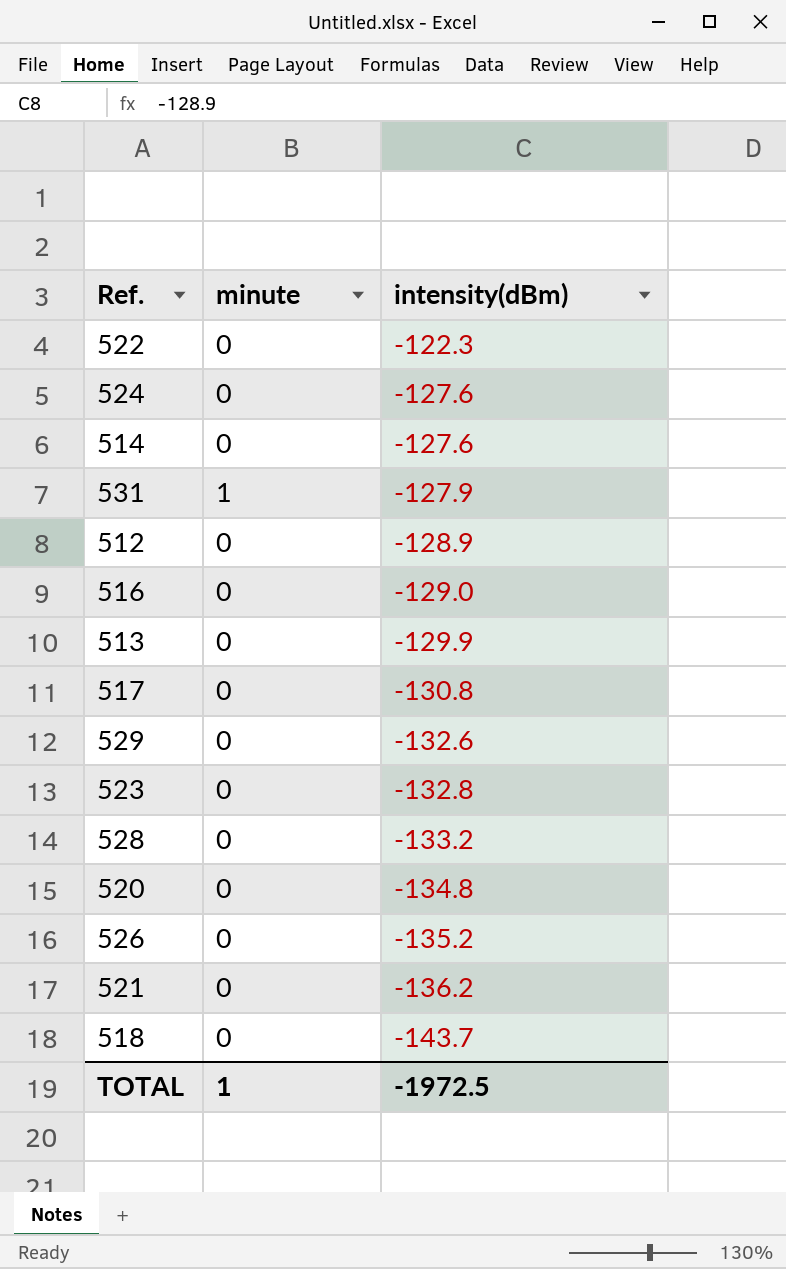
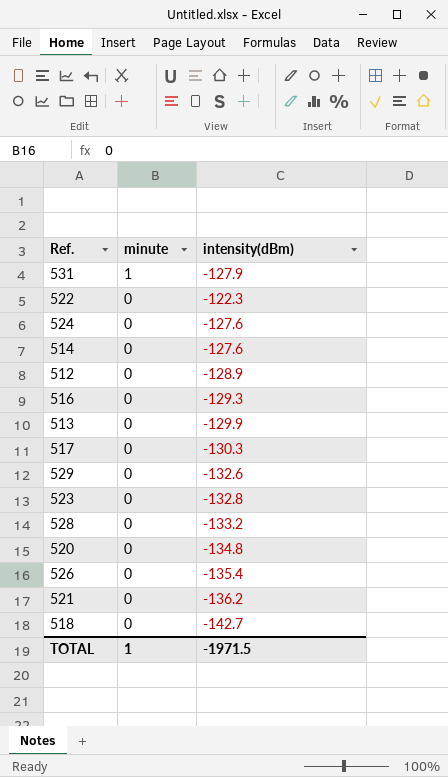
row order: intensity(dBm) descending -> minute descending
516 | intensity(dBm): -129.0 -> -129.3
517 | intensity(dBm): -130.8 -> -130.3
526 | intensity(dBm): -135.2 -> -135.4
518 | intensity(dBm): -143.7 -> -142.7
TOTAL | intensity(dBm): -1972.5 -> -1971.5

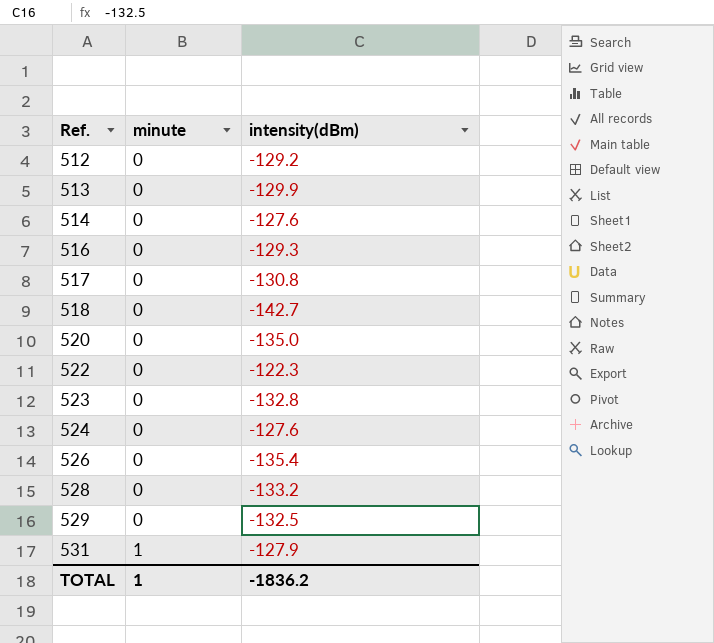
row order: minute descending -> Ref. ascending
row 521: 0 | -136.2 -> none
512 | intensity(dBm): -128.9 -> -129.2
517 | intensity(dBm): -130.3 -> -130.8
520 | intensity(dBm): -134.8 -> -135.0
529 | intensity(dBm): -132.6 -> -132.5
TOTAL | intensity(dBm): -1971.5 -> -1836.2

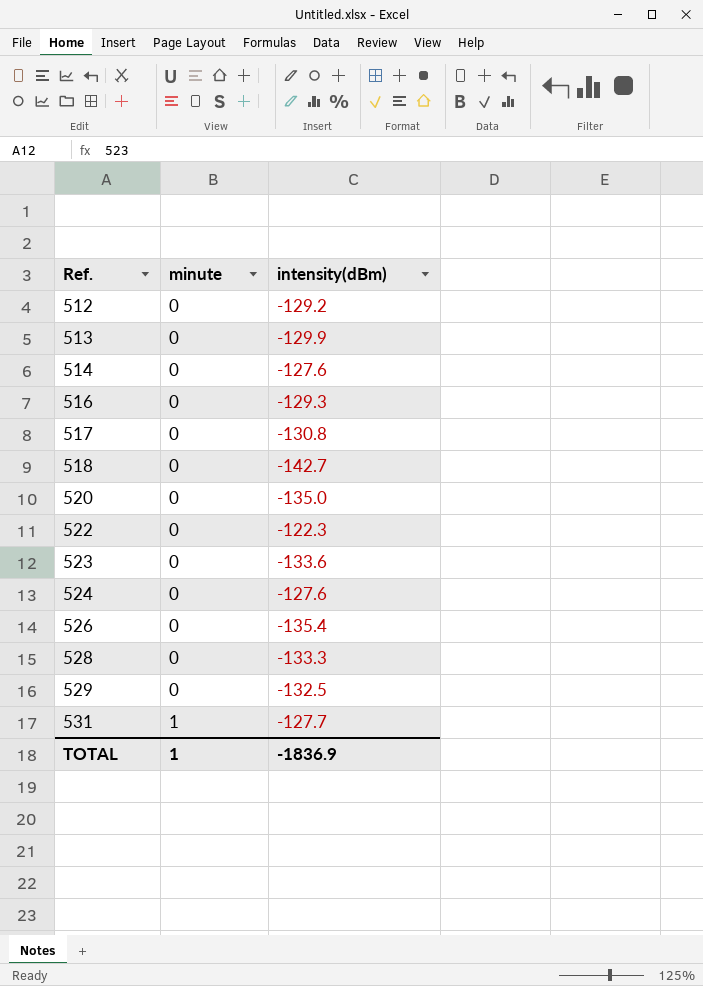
523 | intensity(dBm): -132.8 -> -133.6
528 | intensity(dBm): -133.2 -> -133.3
531 | intensity(dBm): -127.9 -> -127.7
TOTAL | intensity(dBm): -1836.2 -> -1836.9

